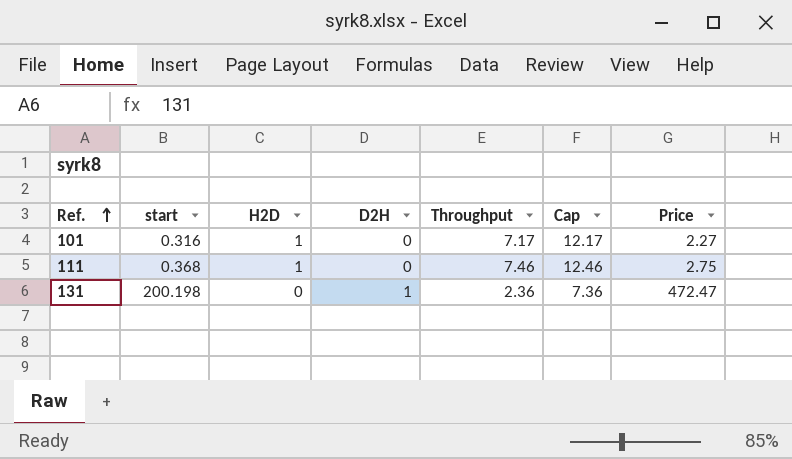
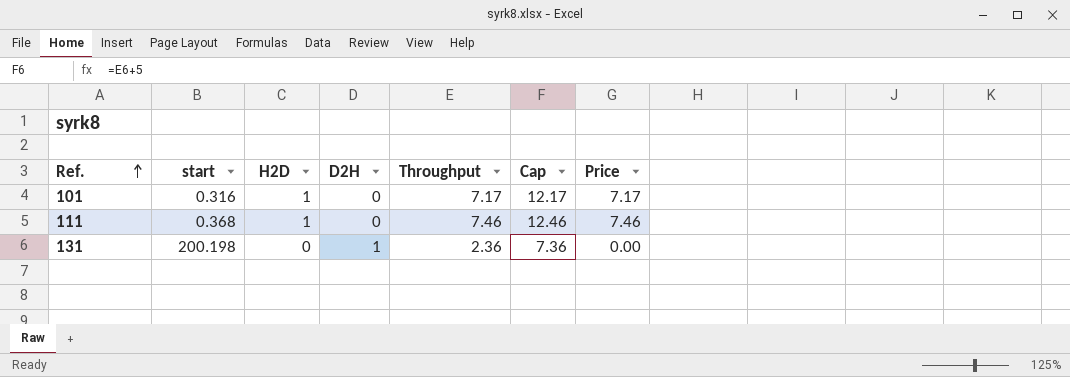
column Price | formula: [start] * [Throughput] -> [H2D] * [Throughput]

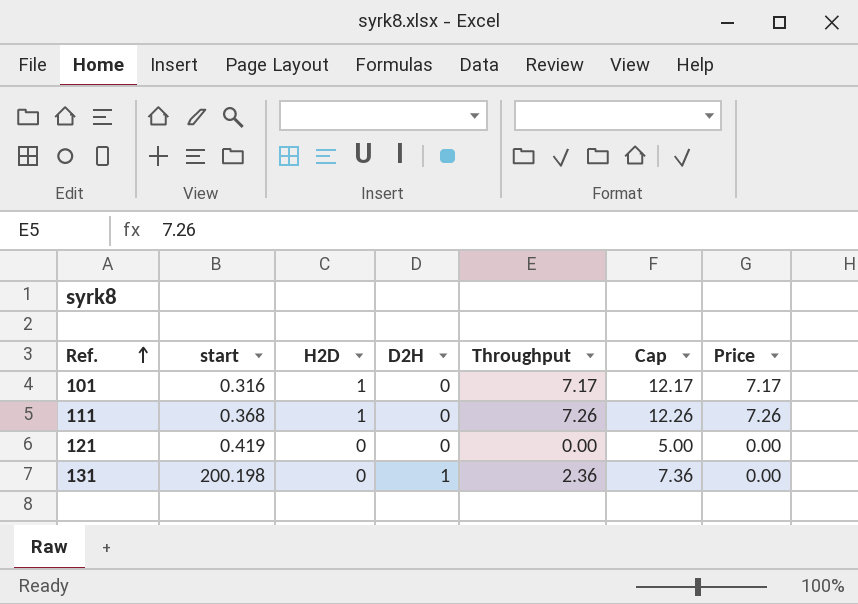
111 | Throughput: 7.46 -> 7.26
111 | Cap: 12.46 -> 12.26
111 | Price: 7.46 -> 7.26
row 121: none -> 0.419 | 0 | 0 | 0.00 | 5.00 | 0.00

